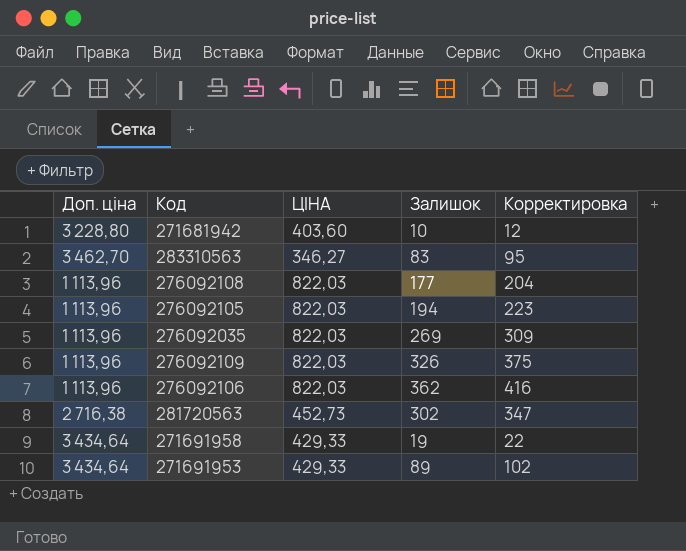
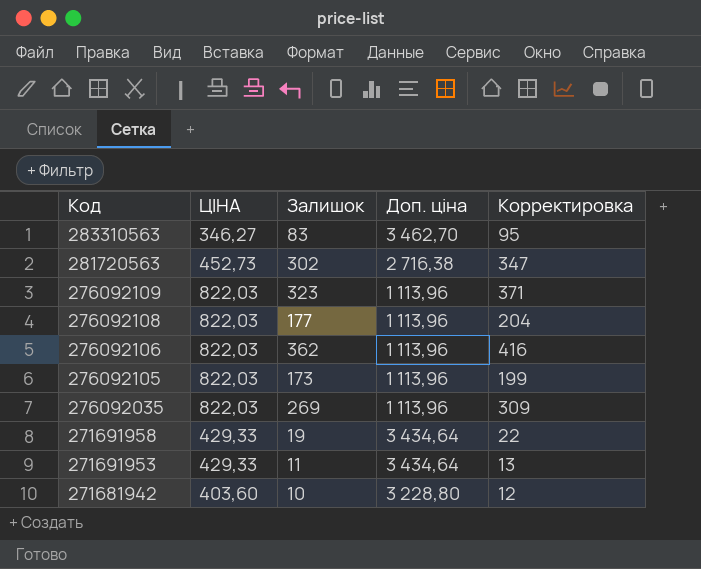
row order: none -> Код descending
column Доп. ціна | position: 1 -> 4
276092109 | Залишок: 326 -> 323
276092109 | Корректировка: 375 -> 371
276092105 | Залишок: 194 -> 173
276092105 | Корректировка: 223 -> 199
271691953 | Залишок: 89 -> 11
271691953 | Корректировка: 102 -> 13

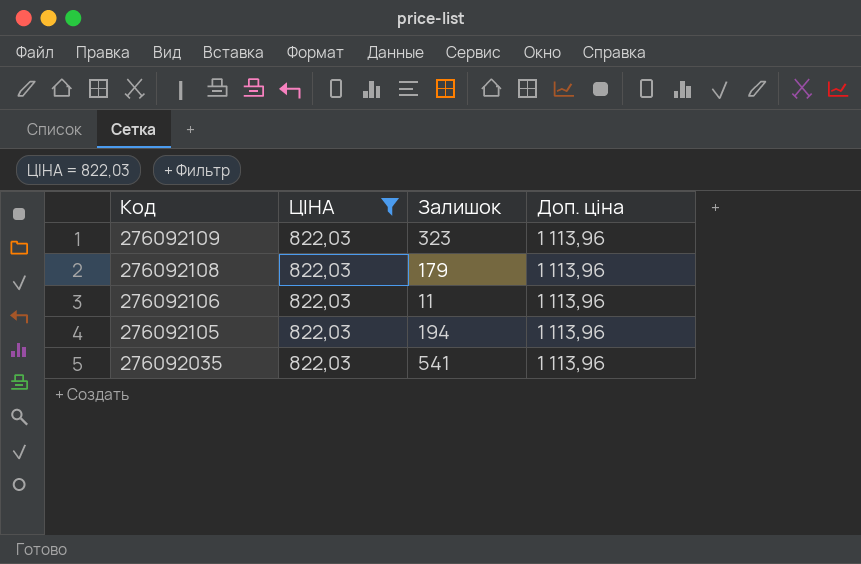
filter: none -> ЦІНА = 822,03
column Корректировка | formula: [Залишок] * 1,15 -> none
276092108 | Залишок: 177 -> 179
276092106 | Залишок: 362 -> 11
276092105 | Залишок: 173 -> 194
276092035 | Залишок: 269 -> 541

